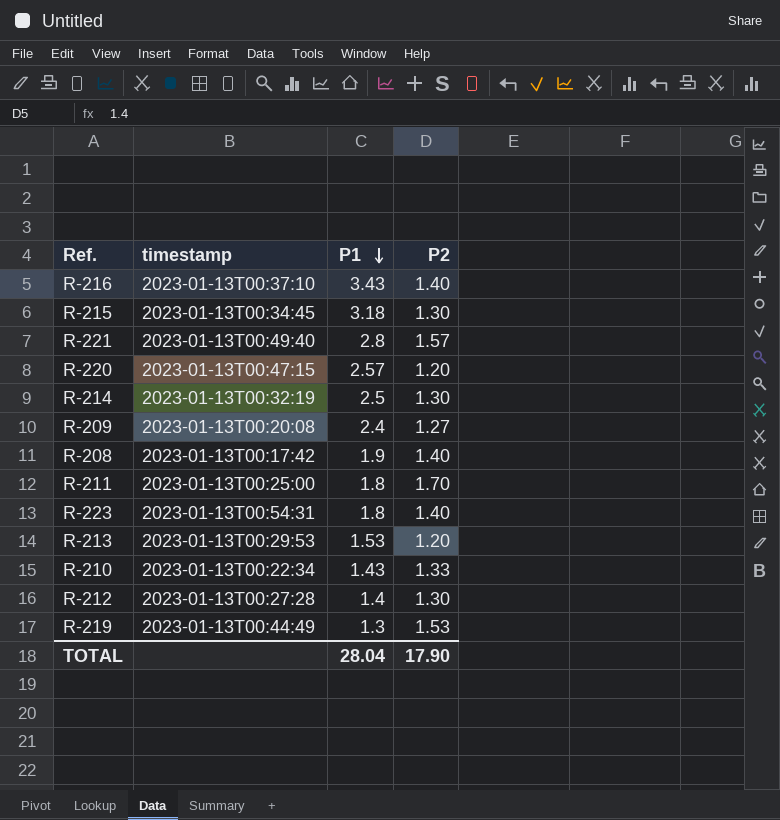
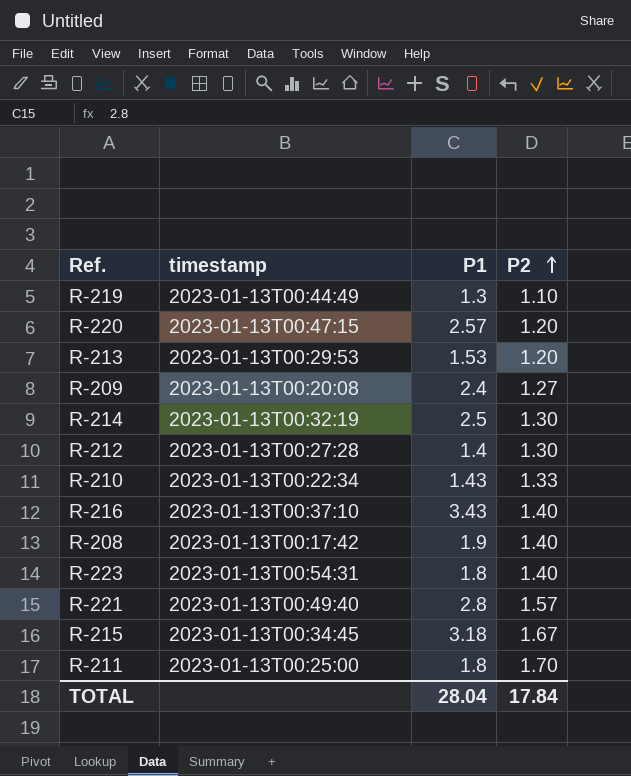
row order: P1 descending -> P2 ascending
R-219 | P2: 1.53 -> 1.10
R-215 | P2: 1.30 -> 1.67
TOTAL | P2: 17.90 -> 17.84

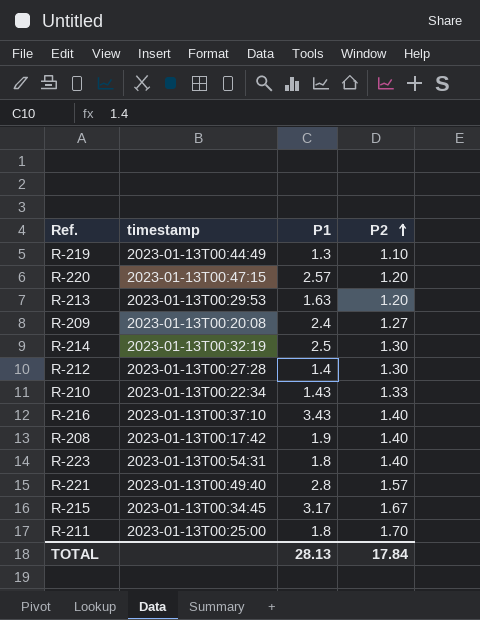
R-213 | P1: 1.53 -> 1.63
R-215 | P1: 3.18 -> 3.17
TOTAL | P1: 28.04 -> 28.13

